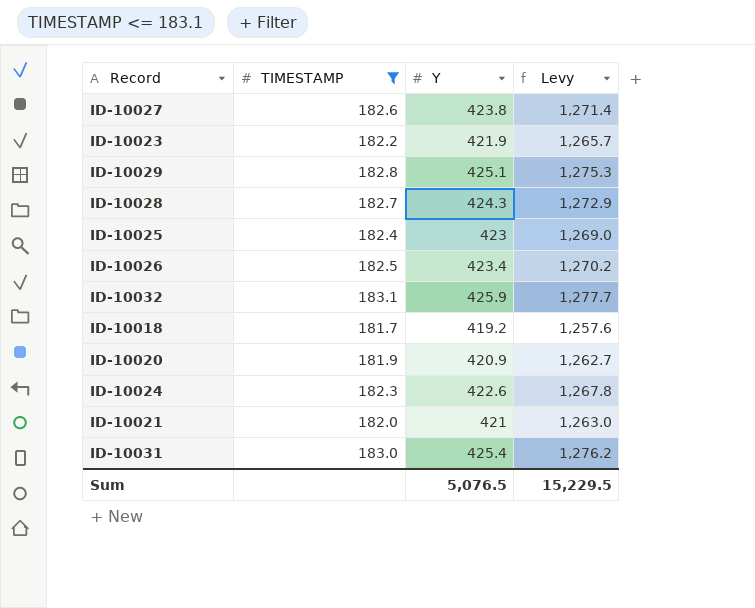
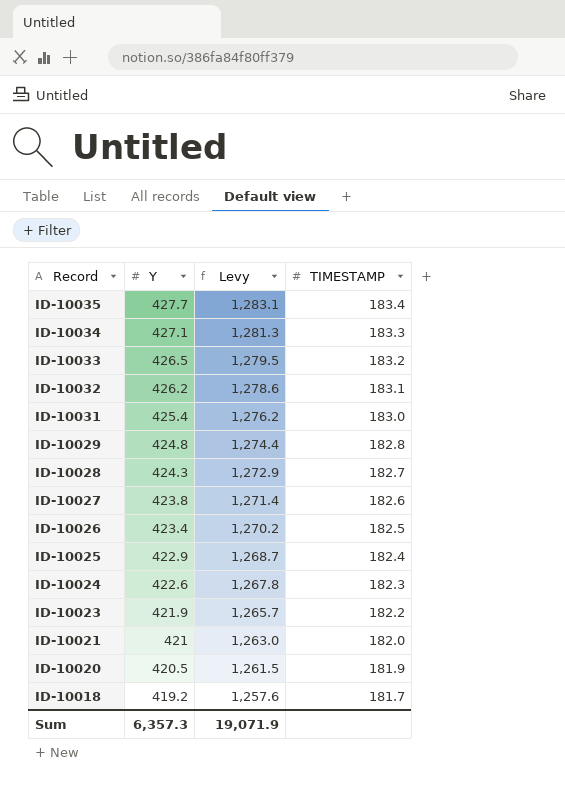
filter: TIMESTAMP <= 183.1 -> none
row order: none -> Record descending
column TIMESTAMP | position: 2 -> 4
ID-10032 | Y: 425.9 -> 426.2
ID-10032 | Levy: 1,277.7 -> 1,278.6
ID-10029 | Y: 425.1 -> 424.8
ID-10029 | Levy: 1,275.3 -> 1,274.4
ID-10025 | Y: 423 -> 422.9
ID-10025 | Levy: 1,269.0 -> 1,268.7
ID-10020 | Y: 420.9 -> 420.5
ID-10020 | Levy: 1,262.7 -> 1,261.5
Sum | Y: 5,076.5 -> 6,357.3
Sum | Levy: 15,229.5 -> 19,071.9

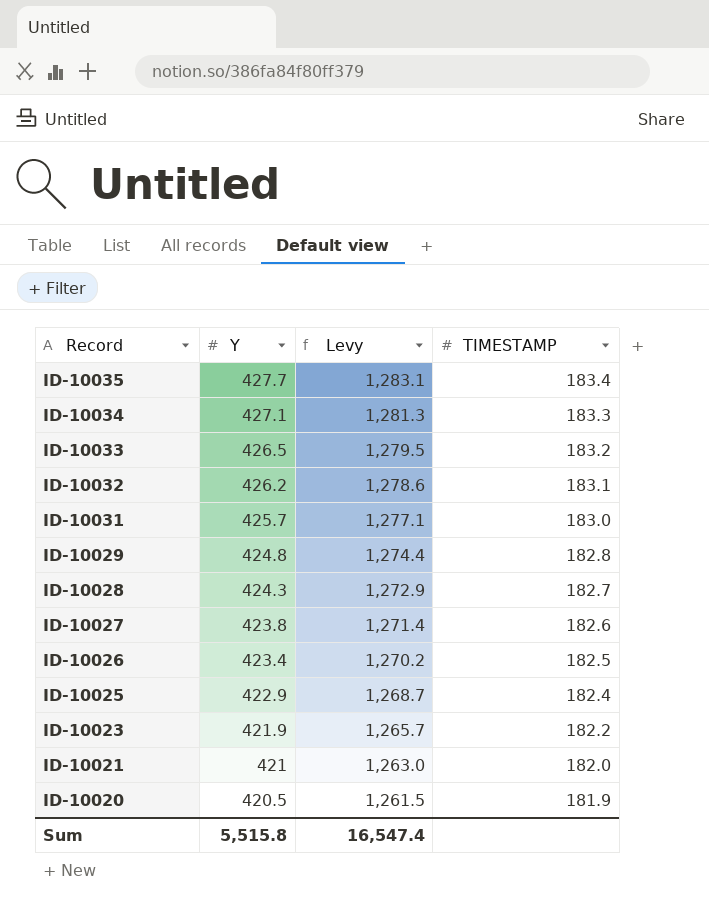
row ID-10024: 422.6 | 1,267.8 | 182.3 -> none
row ID-10018: 419.2 | 1,257.6 | 181.7 -> none
ID-10031 | Y: 425.4 -> 425.7
ID-10031 | Levy: 1,276.2 -> 1,277.1
Sum | Y: 6,357.3 -> 5,515.8
Sum | Levy: 19,071.9 -> 16,547.4

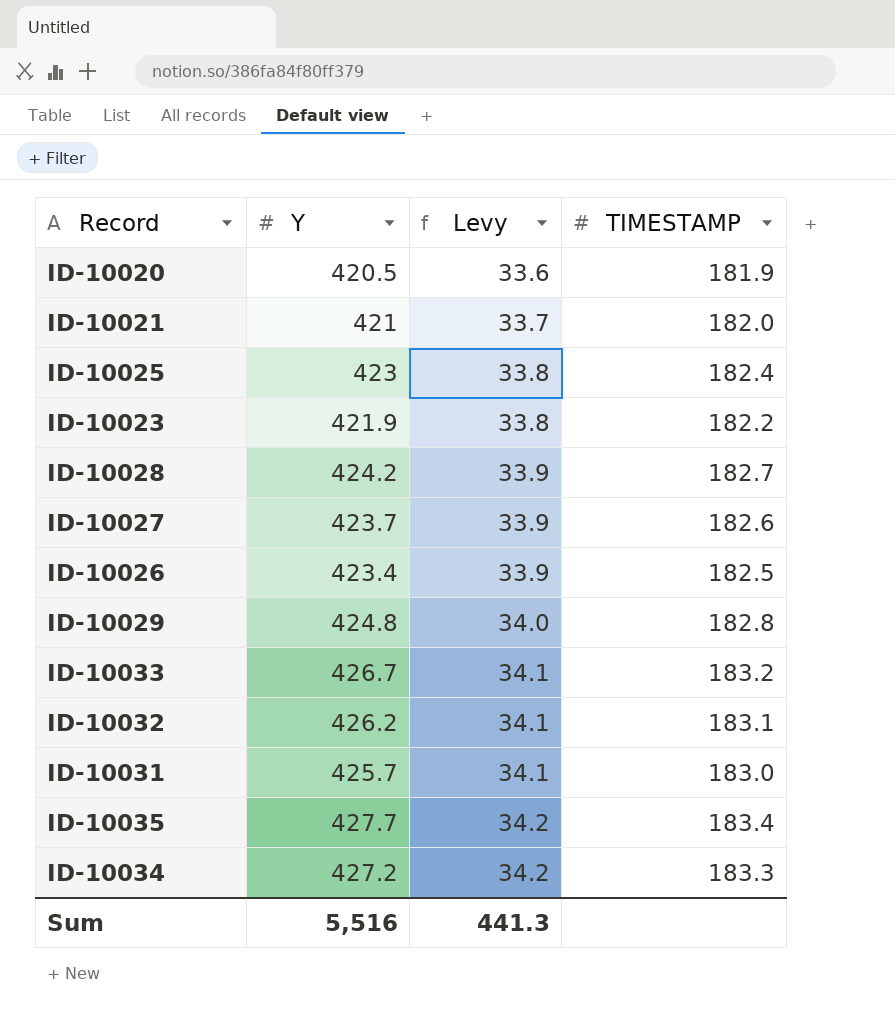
row order: Record descending -> Levy ascending
column Levy | formula: [Y] * 3 -> [Y] * 0.08
ID-10025 | Y: 422.9 -> 423
ID-10028 | Y: 424.3 -> 424.2
ID-10027 | Y: 423.8 -> 423.7
ID-10033 | Y: 426.5 -> 426.7
ID-10034 | Y: 427.1 -> 427.2
Sum | Y: 5,515.8 -> 5,516
Sum | Levy: 16,547.4 -> 441.3

